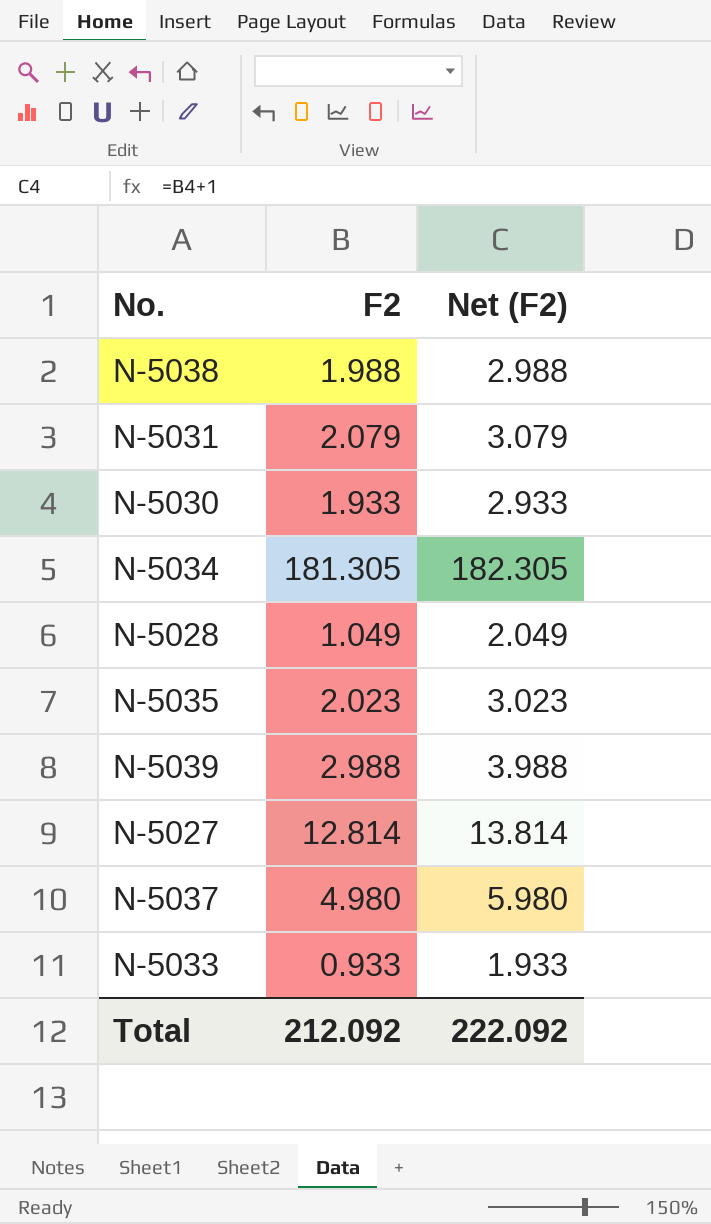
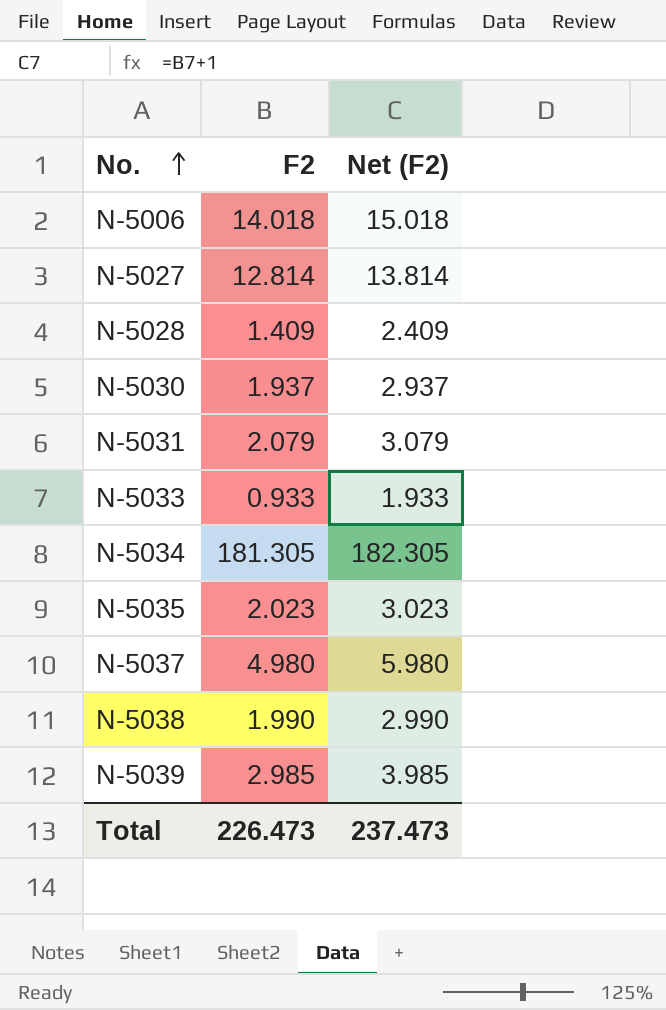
row order: none -> No. ascending
row N-5006: none -> 14.018 | 15.018
N-5028 | F2: 1.049 -> 1.409
N-5028 | Net (F2): 2.049 -> 2.409
N-5030 | F2: 1.933 -> 1.937
N-5030 | Net (F2): 2.933 -> 2.937
N-5038 | F2: 1.988 -> 1.990
N-5038 | Net (F2): 2.988 -> 2.990
N-5039 | F2: 2.988 -> 2.985
N-5039 | Net (F2): 3.988 -> 3.985
Total | F2: 212.092 -> 226.473
Total | Net (F2): 222.092 -> 237.473

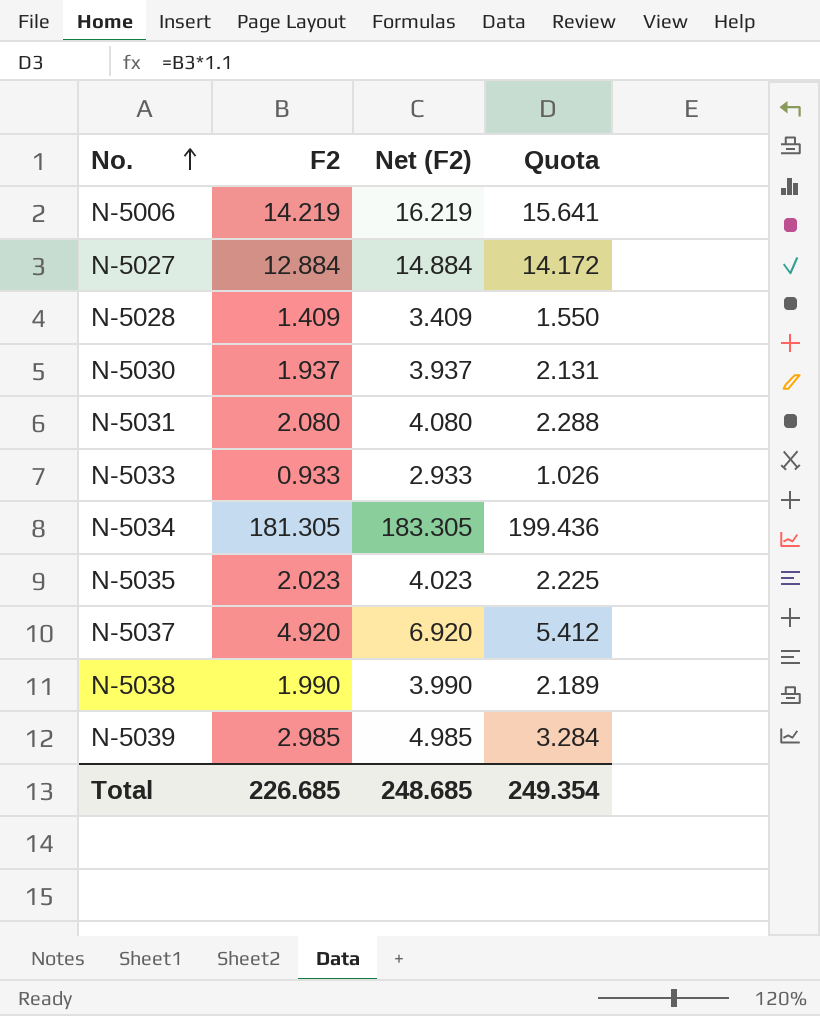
column Net (F2) | formula: [F2] + 1 -> [F2] + 2
column Quota | formula: none -> [F2] * 1.1
N-5006 | F2: 14.018 -> 14.219
N-5027 | F2: 12.814 -> 12.884
N-5031 | F2: 2.079 -> 2.080
N-5037 | F2: 4.980 -> 4.920
Total | F2: 226.473 -> 226.685
Total | Net (F2): 237.473 -> 248.685

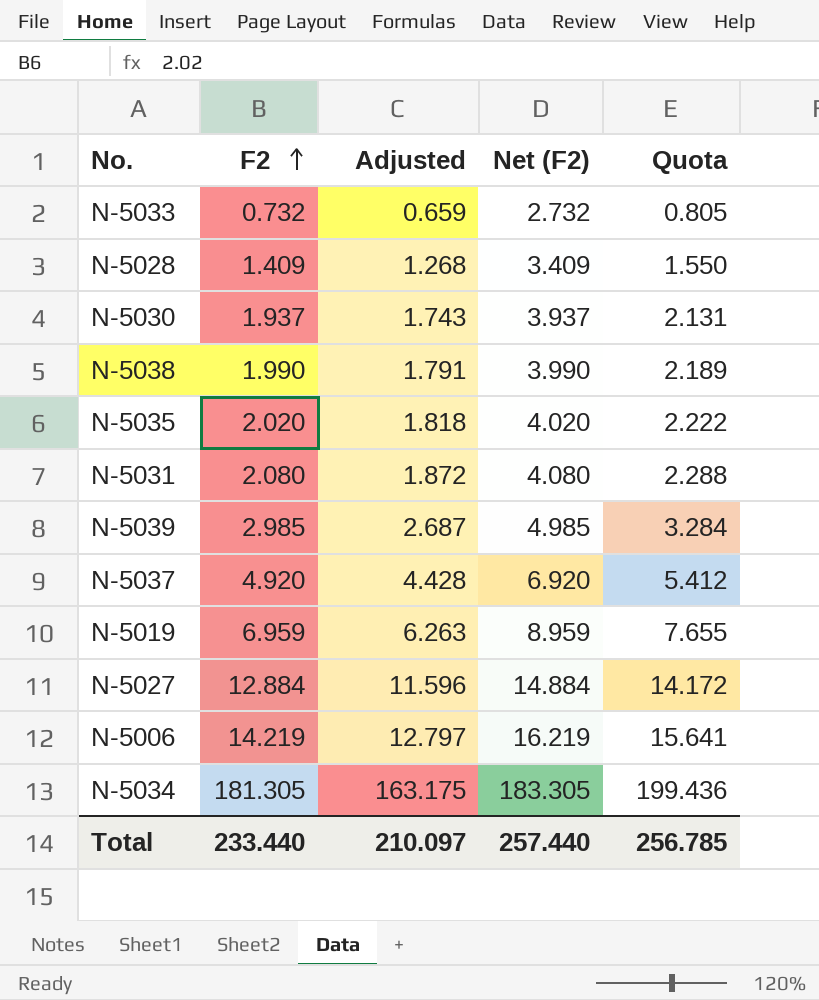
row order: No. ascending -> F2 ascending
column Adjusted | formula: none -> [F2] * 0.9
N-5033 | F2: 0.933 -> 0.732
N-5033 | Net (F2): 2.933 -> 2.732
N-5033 | Quota: 1.026 -> 0.805
N-5035 | F2: 2.023 -> 2.020
N-5035 | Net (F2): 4.023 -> 4.020
N-5035 | Quota: 2.225 -> 2.222
row N-5019: none -> 6.959 | 6.263 | 8.959 | 7.655
Total | F2: 226.685 -> 233.440
Total | Net (F2): 248.685 -> 257.440
Total | Quota: 249.354 -> 256.785

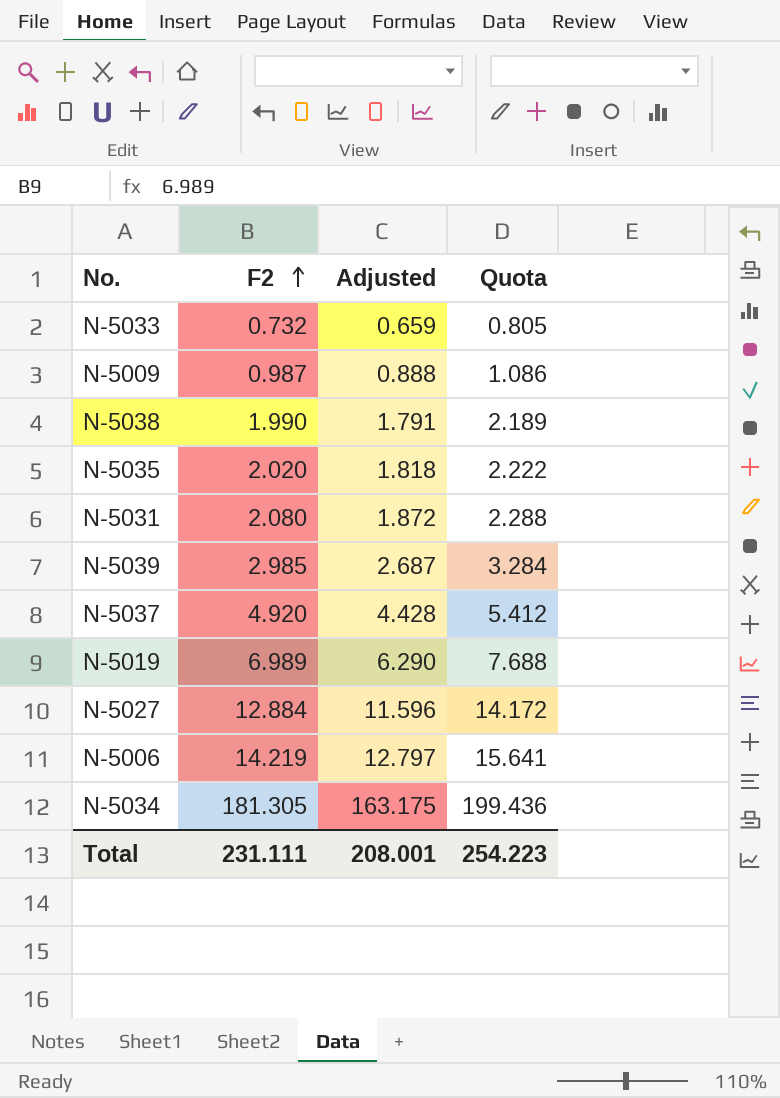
column Net (F2) | formula: [F2] + 2 -> none
row N-5028: 1.409 | 1.268 | 3.409 | 1.550 -> none
row N-5030: 1.937 | 1.743 | 3.937 | 2.131 -> none
row N-5009: none -> 0.987 | 0.888 | 1.086
N-5019 | F2: 6.959 -> 6.989
N-5019 | Adjusted: 6.263 -> 6.290
N-5019 | Quota: 7.655 -> 7.688
Total | F2: 233.440 -> 231.111
Total | Adjusted: 210.097 -> 208.001
Total | Quota: 256.785 -> 254.223

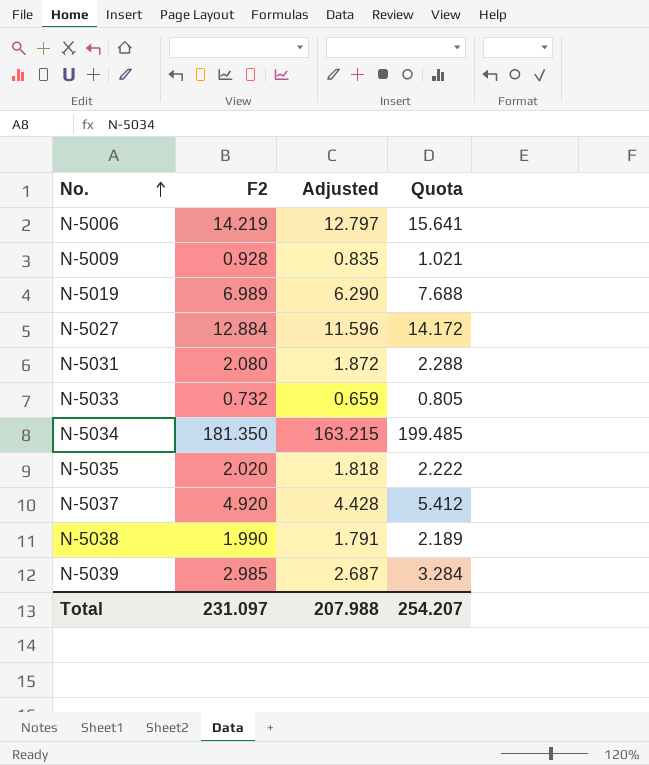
row order: F2 ascending -> No. ascending
N-5009 | F2: 0.987 -> 0.928
N-5009 | Adjusted: 0.888 -> 0.835
N-5009 | Quota: 1.086 -> 1.021
N-5034 | F2: 181.305 -> 181.350
N-5034 | Adjusted: 163.175 -> 163.215
N-5034 | Quota: 199.436 -> 199.485
Total | F2: 231.111 -> 231.097
Total | Adjusted: 208.001 -> 207.988
Total | Quota: 254.223 -> 254.207

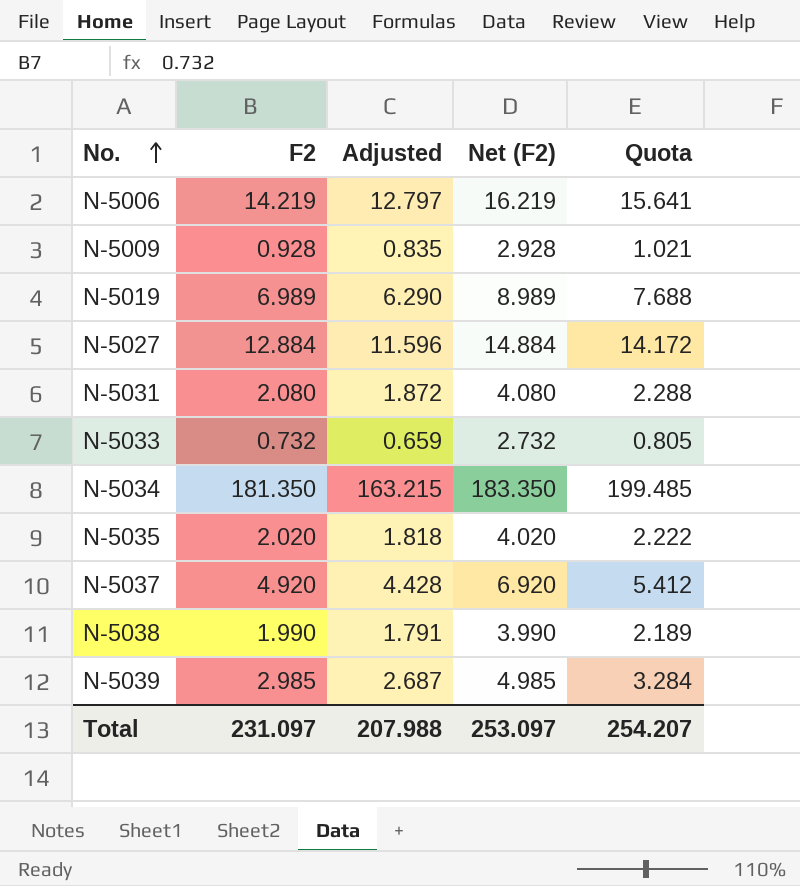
column Net (F2) | formula: none -> [F2] + 2

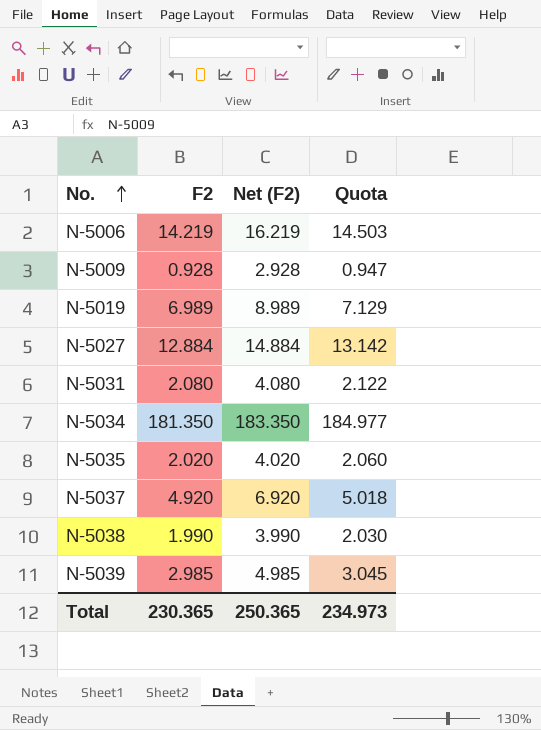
column Adjusted | formula: [F2] * 0.9 -> none
column Quota | formula: [F2] * 1.1 -> [F2] * 1.02
row N-5033: 0.732 | 0.659 | 2.732 | 0.805 -> none
Total | F2: 231.097 -> 230.365
Total | Net (F2): 253.097 -> 250.365
Total | Quota: 254.207 -> 234.973

